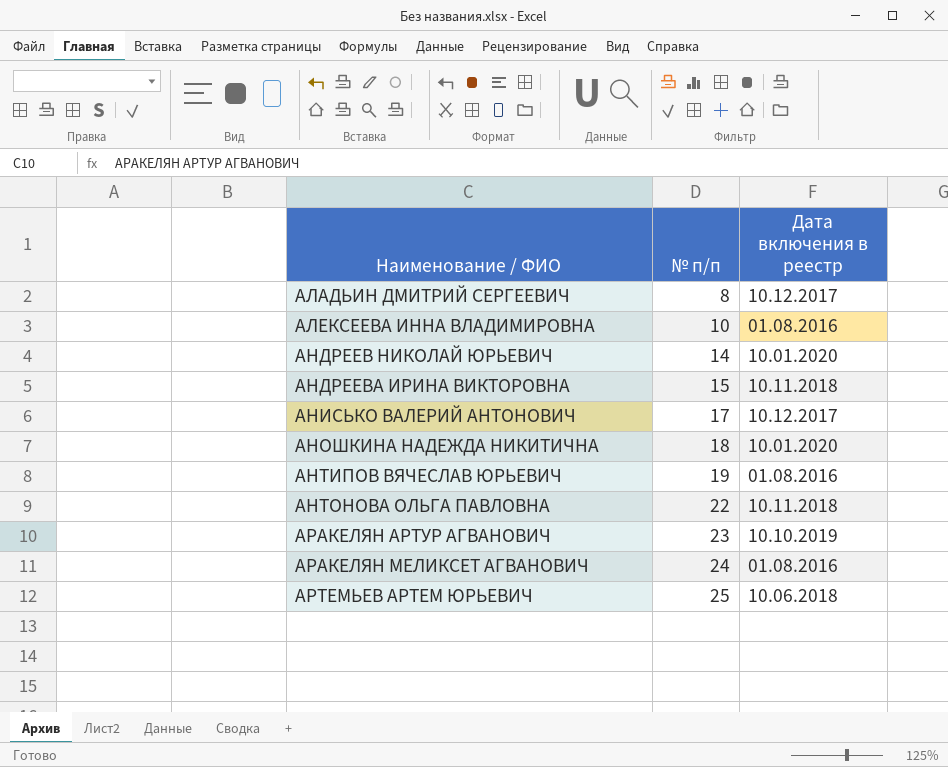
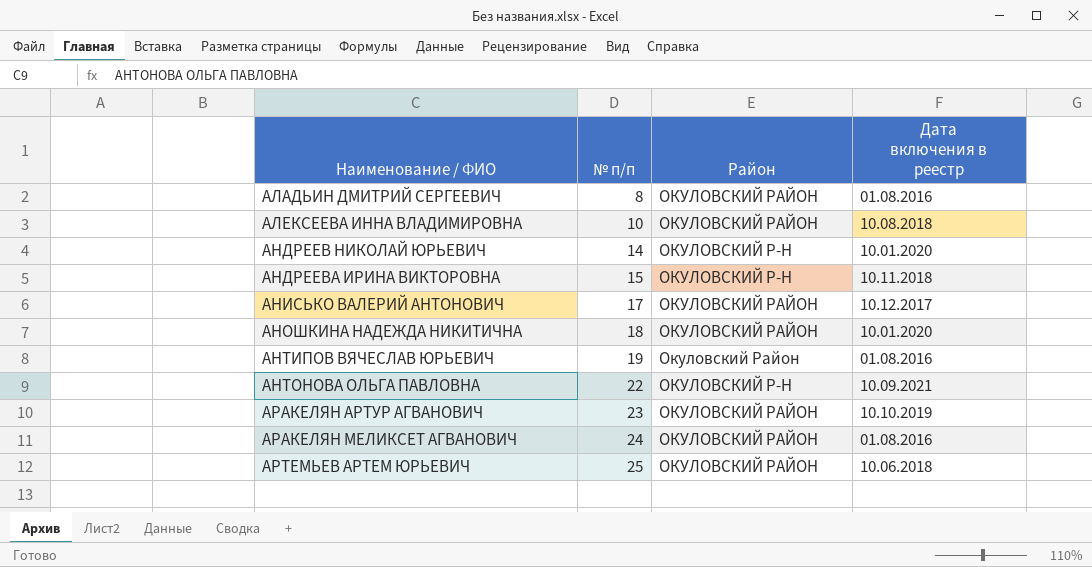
column Район | position: none -> 3
АЛАДЬИН ДМИТРИЙ СЕРГЕЕВИЧ | Дата включения в реестр: 10.12.2017 -> 01.08.2016
АЛЕКСЕЕВА ИННА ВЛАДИМИРОВНА | Дата включения в реестр: 01.08.2016 -> 10.08.2018
АНТОНОВА ОЛЬГА ПАВЛОВНА | Дата включения в реестр: 10.11.2018 -> 10.09.2021

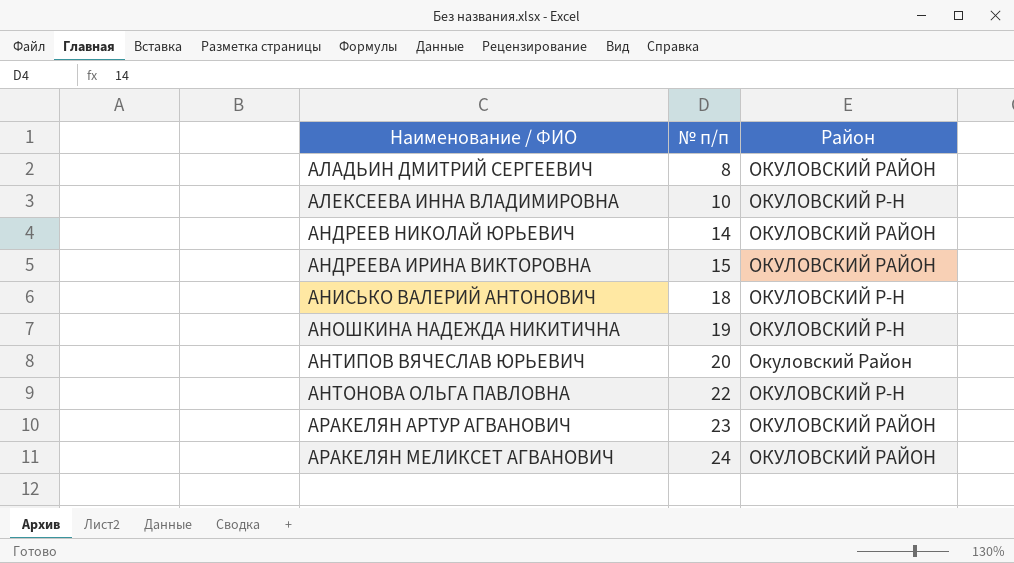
column Дата включения в реестр | position: 4 -> none
row АРТЕМЬЕВ АРТЕМ ЮРЬЕВИЧ: 25 | ОКУЛОВСКИЙ РАЙОН | 10.06.2018 -> none
АЛЕКСЕЕВА ИННА ВЛАДИМИРОВНА | Район: ОКУЛОВСКИЙ РАЙОН -> ОКУЛОВСКИЙ Р-Н
АНДРЕЕВ НИКОЛАЙ ЮРЬЕВИЧ | Район: ОКУЛОВСКИЙ Р-Н -> ОКУЛОВСКИЙ РАЙОН
АНДРЕЕВА ИРИНА ВИКТОРОВНА | Район: ОКУЛОВСКИЙ Р-Н -> ОКУЛОВСКИЙ РАЙОН
АНИСЬКО ВАЛЕРИЙ АНТОНОВИЧ | № п/п: 17 -> 18
АНИСЬКО ВАЛЕРИЙ АНТОНОВИЧ | Район: ОКУЛОВСКИЙ РАЙОН -> ОКУЛОВСКИЙ Р-Н
АНОШКИНА НАДЕЖДА НИКИТИЧНА | № п/п: 18 -> 19
АНОШКИНА НАДЕЖДА НИКИТИЧНА | Район: ОКУЛОВСКИЙ РАЙОН -> ОКУЛОВСКИЙ Р-Н
АНТИПОВ ВЯЧЕСЛАВ ЮРЬЕВИЧ | № п/п: 19 -> 20

